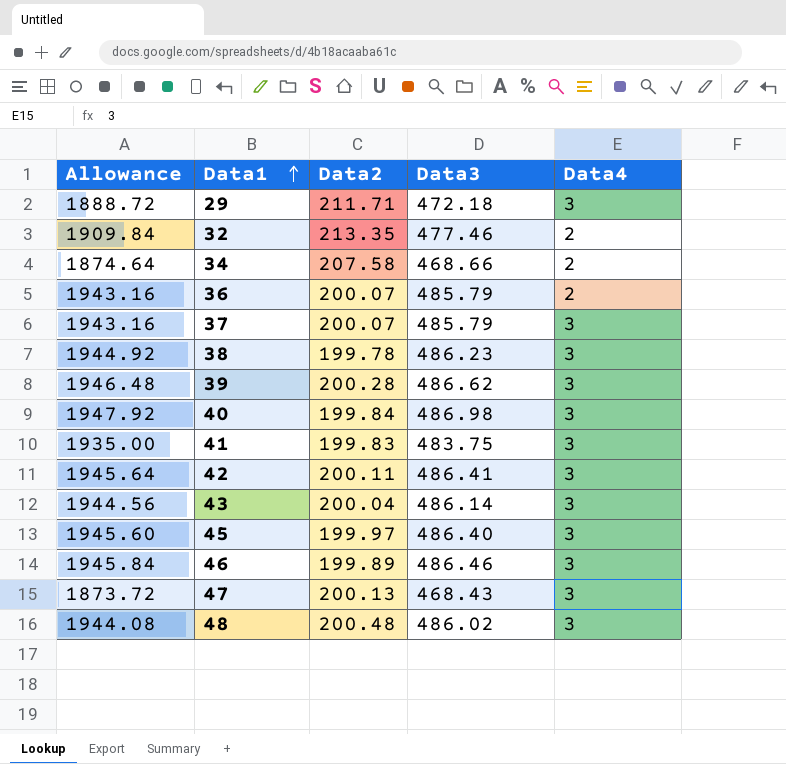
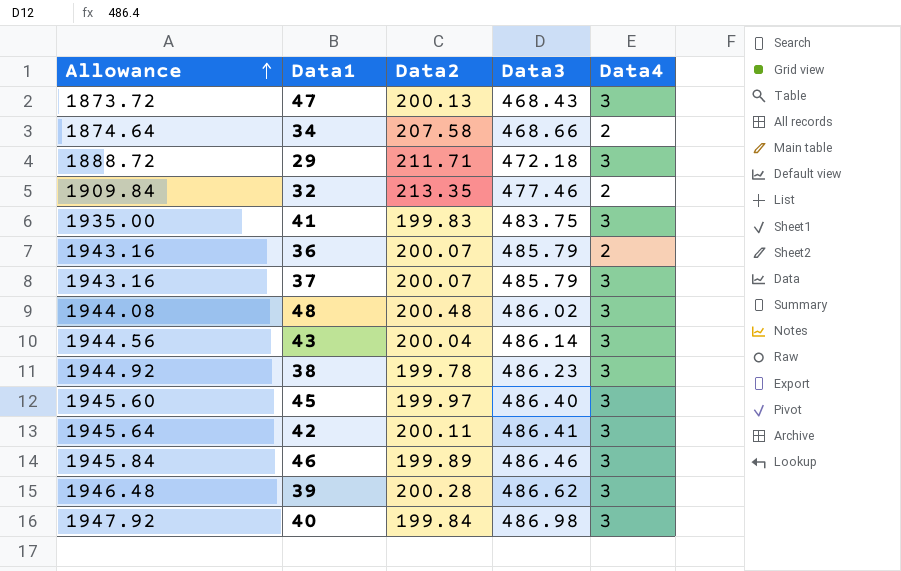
row order: Data1 ascending -> Allowance ascending

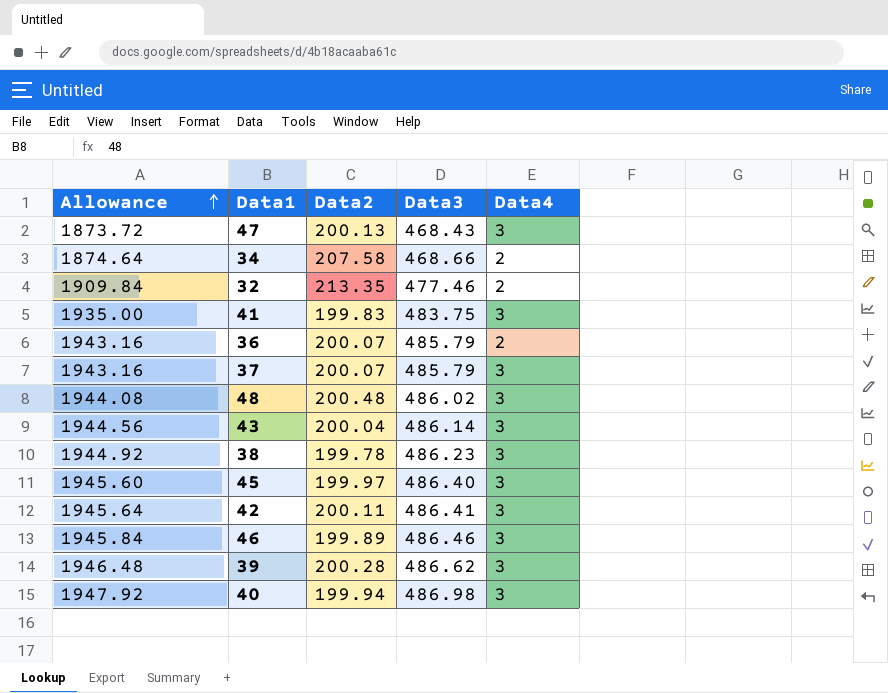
row 29: 1888.72 | 211.71 | 472.18 | 3 -> none
40 | Data2: 199.84 -> 199.94

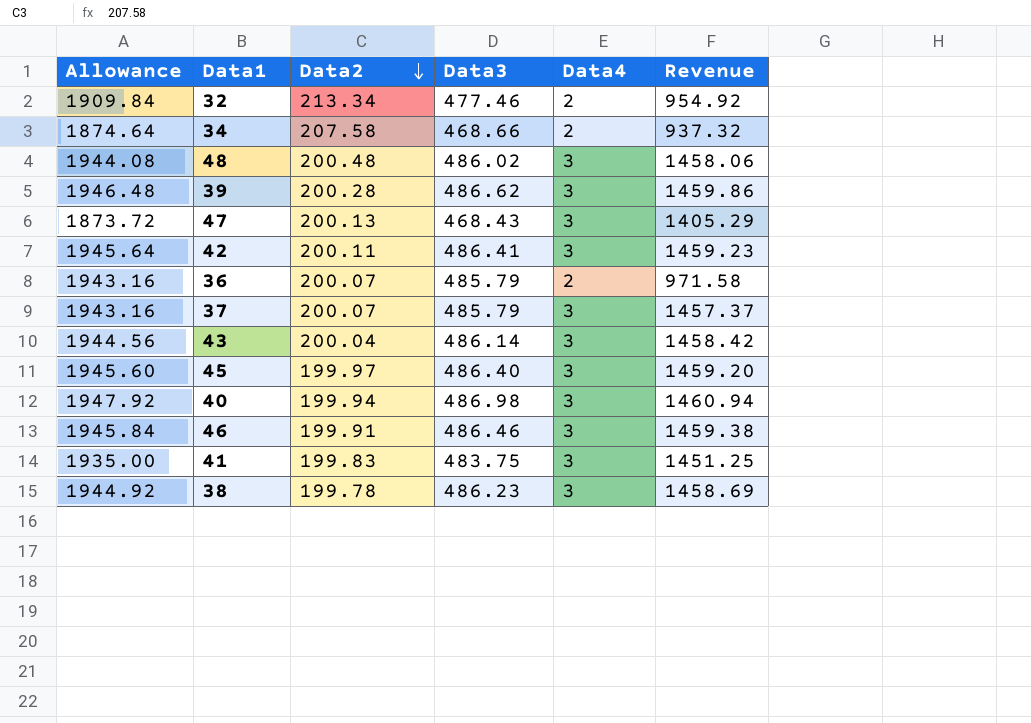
row order: Allowance ascending -> Data2 descending
column Revenue | formula: none -> [Data3] * [Data4]
32 | Data2: 213.35 -> 213.34
46 | Data2: 199.89 -> 199.91

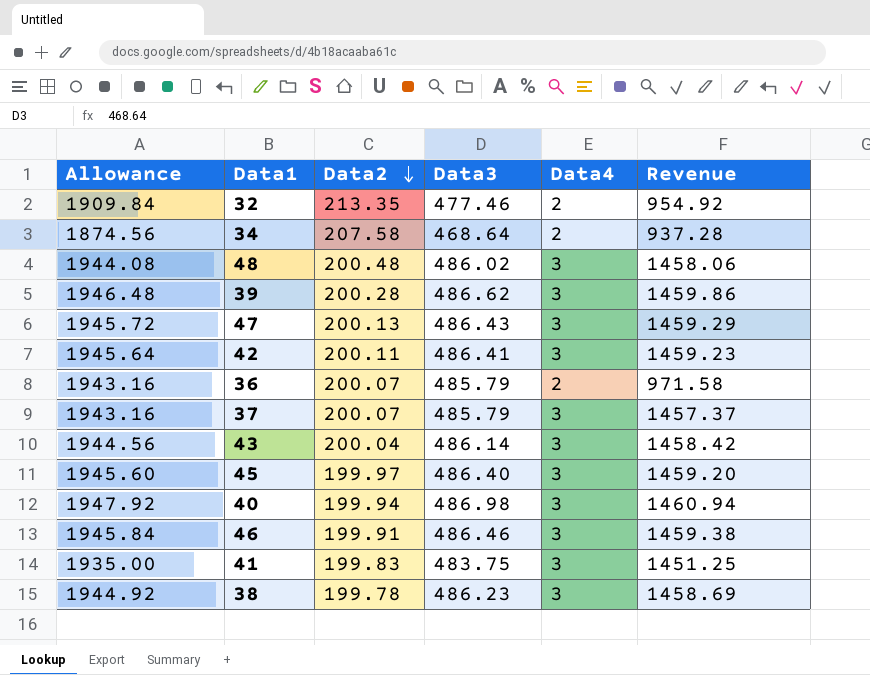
32 | Data2: 213.34 -> 213.35
34 | Allowance: 1874.64 -> 1874.56
34 | Data3: 468.66 -> 468.64
34 | Revenue: 937.32 -> 937.28
47 | Allowance: 1873.72 -> 1945.72
47 | Data3: 468.43 -> 486.43
47 | Revenue: 1405.29 -> 1459.29

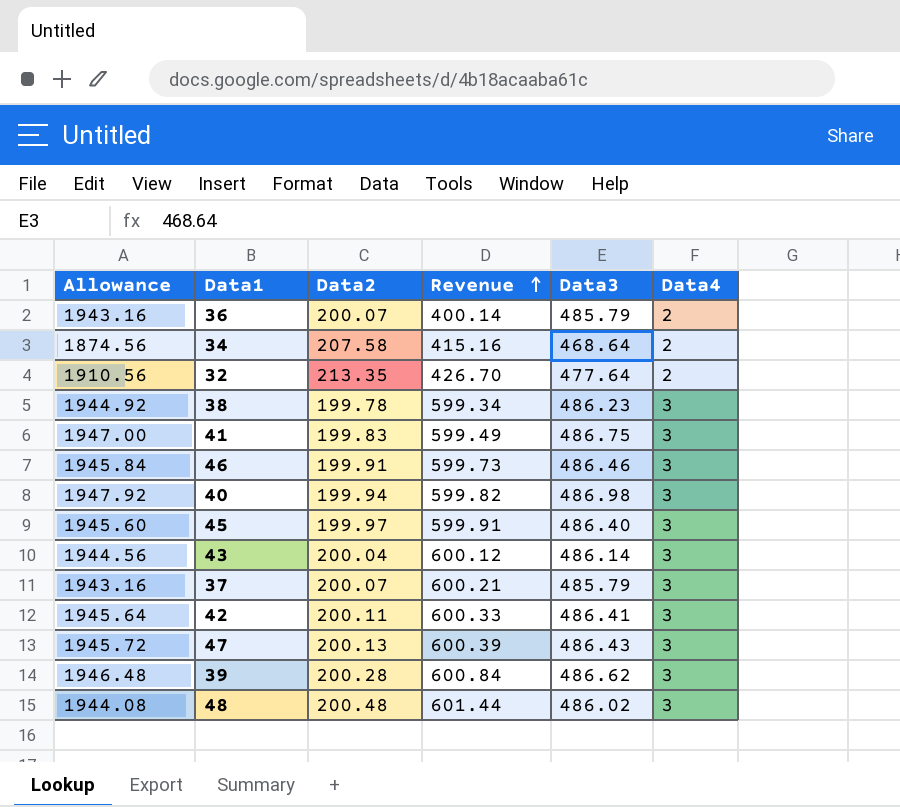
row order: Data2 descending -> Revenue ascending
column Revenue | formula: [Data3] * [Data4] -> [Data2] * [Data4]
column Revenue | position: 6 -> 4
32 | Allowance: 1909.84 -> 1910.56
32 | Data3: 477.46 -> 477.64
41 | Allowance: 1935.00 -> 1947.00
41 | Data3: 483.75 -> 486.75

